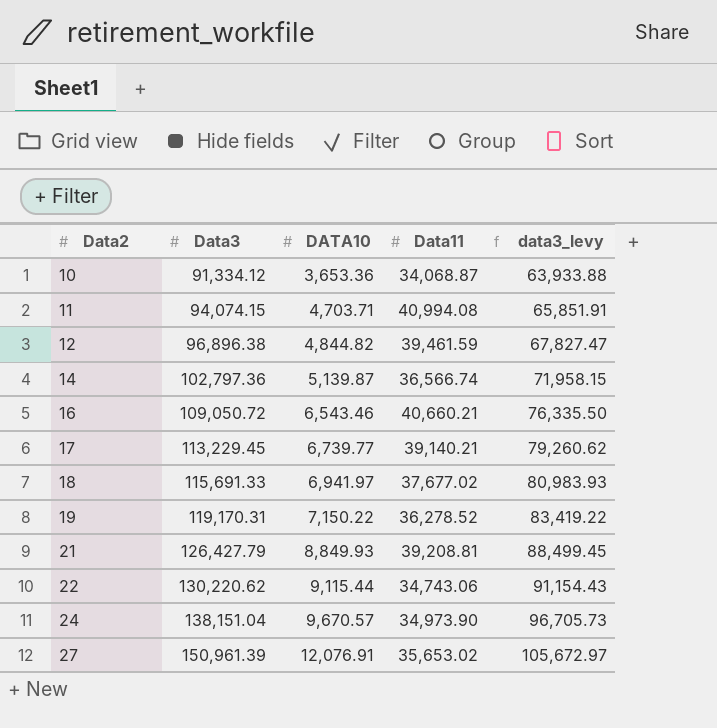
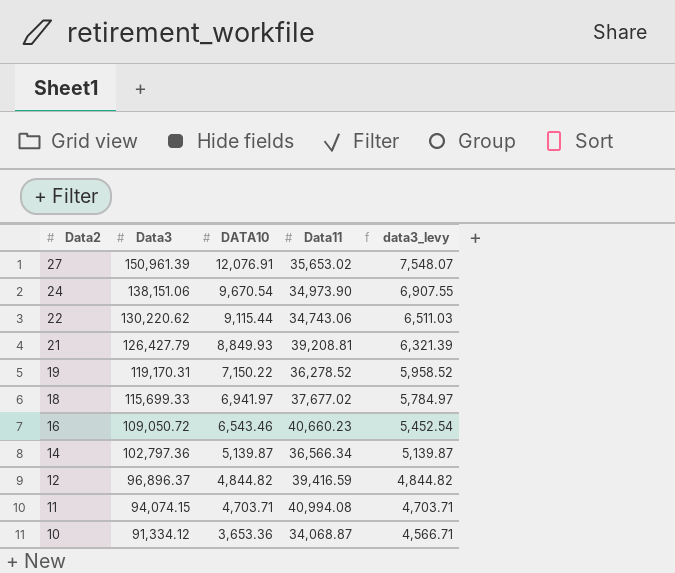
row order: Data2 ascending -> Data2 descending
column data3_levy | formula: [Data3] * 0.7 -> [Data3] * 0.05
row 17: 113,229.45 | 6,739.77 | 39,140.21 | 79,260.62 -> none
24 | Data3: 138,151.04 -> 138,151.06
24 | DATA10: 9,670.57 -> 9,670.54
18 | Data3: 115,691.33 -> 115,699.33
16 | Data11: 40,660.21 -> 40,660.23
14 | Data11: 36,566.74 -> 36,566.34
12 | Data3: 96,896.38 -> 96,896.37
12 | Data11: 39,461.59 -> 39,416.59

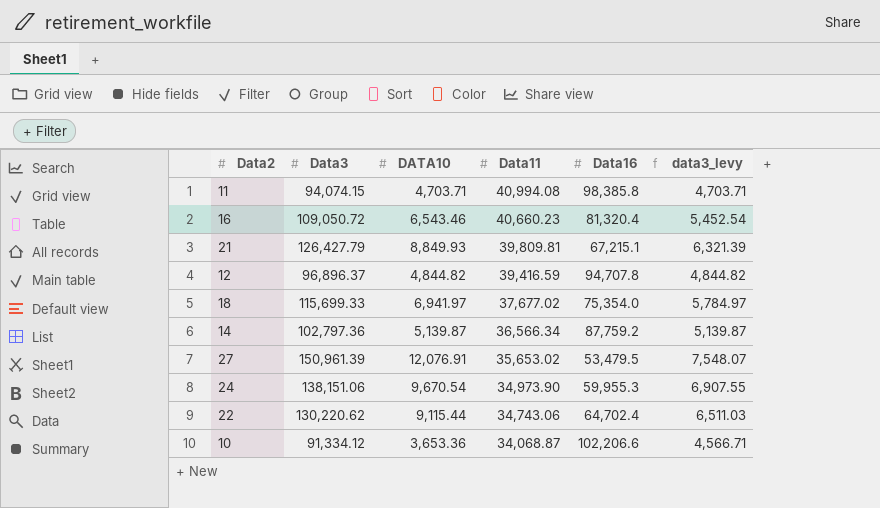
row order: Data2 descending -> Data11 descending
column Data16 | position: none -> 5
row 19: 119,170.31 | 7,150.22 | 36,278.52 | 5,958.52 -> none
21 | Data11: 39,208.81 -> 39,809.81

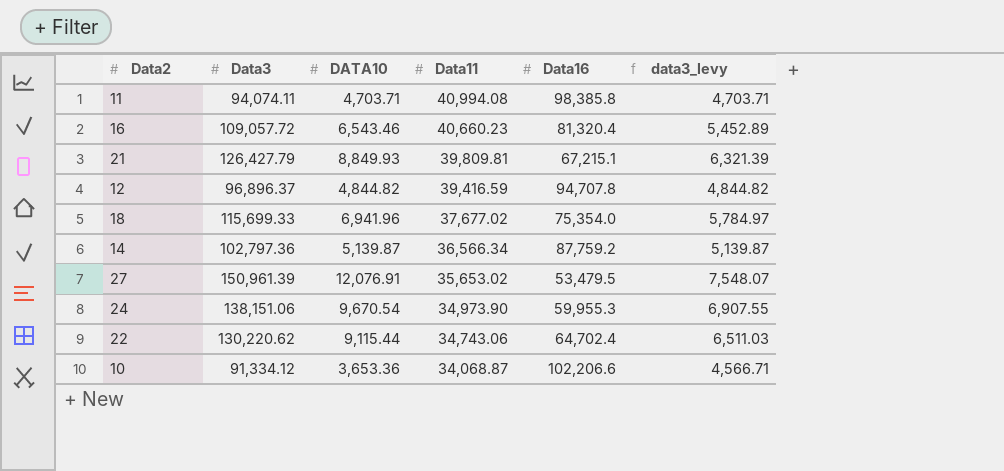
11 | Data3: 94,074.15 -> 94,074.11
16 | Data3: 109,050.72 -> 109,057.72
16 | data3_levy: 5,452.54 -> 5,452.89
18 | DATA10: 6,941.97 -> 6,941.96

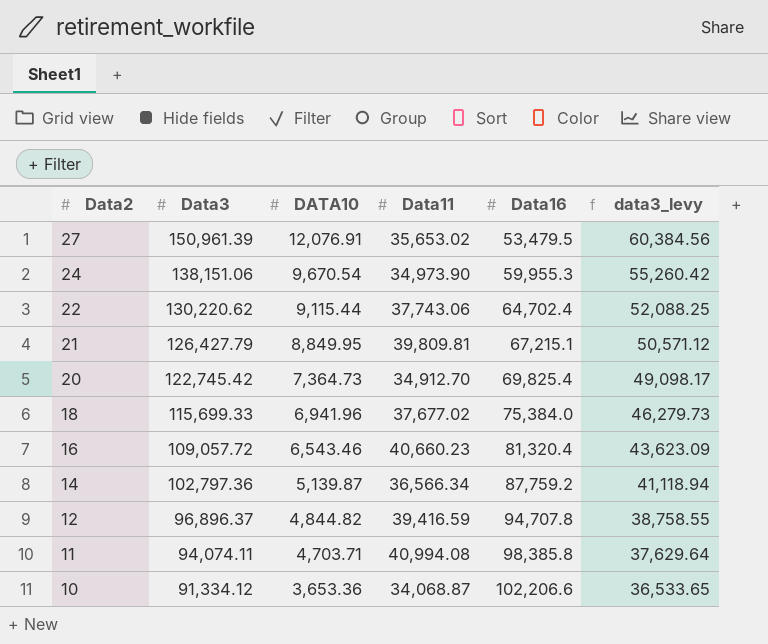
row order: Data11 descending -> Data2 descending
column data3_levy | formula: [Data3] * 0.05 -> [Data3] * 0.4
22 | Data11: 34,743.06 -> 37,743.06
21 | DATA10: 8,849.93 -> 8,849.95
row 20: none -> 122,745.42 | 7,364.73 | 34,912.70 | 69,825.4 | 49,098.17
18 | Data16: 75,354.0 -> 75,384.0

